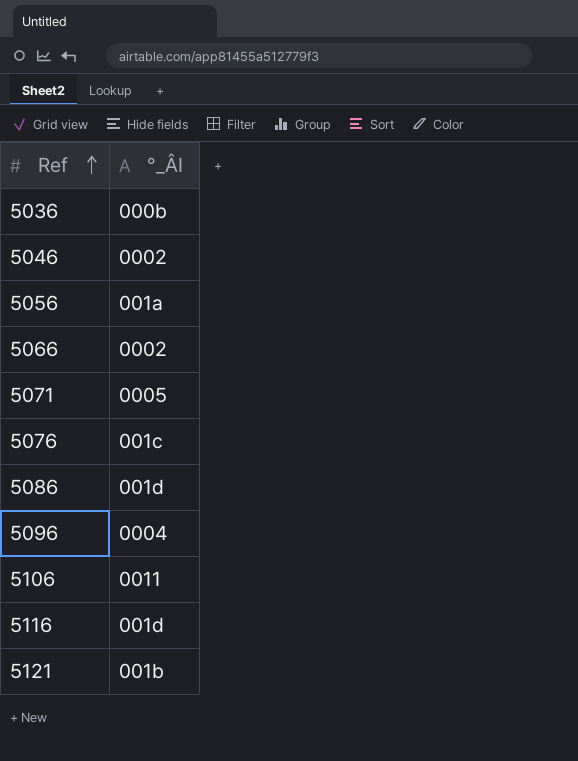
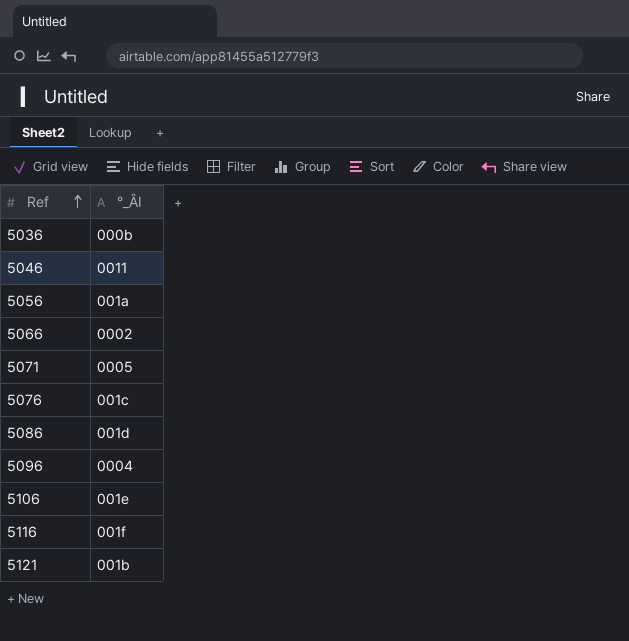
5046 | °_ÂI: 0002 -> 0011
5106 | °_ÂI: 0011 -> 001e
5116 | °_ÂI: 001d -> 001f

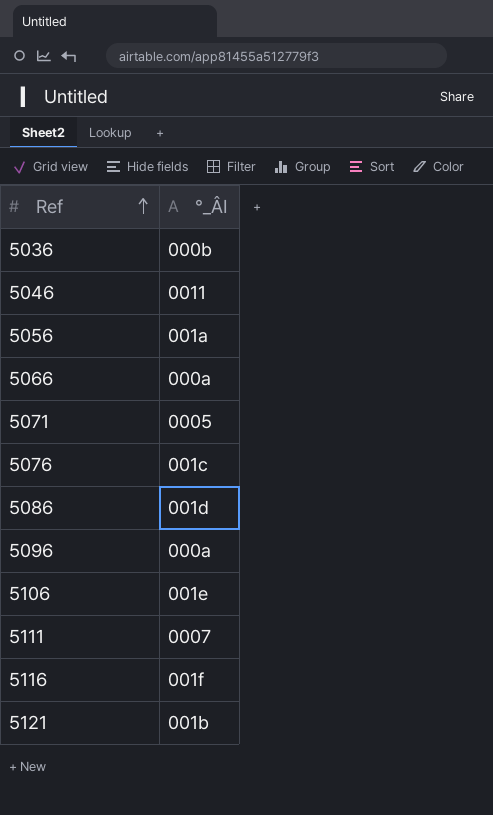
5066 | °_ÂI: 0002 -> 000a
5096 | °_ÂI: 0004 -> 000a
row 5111: none -> 0007

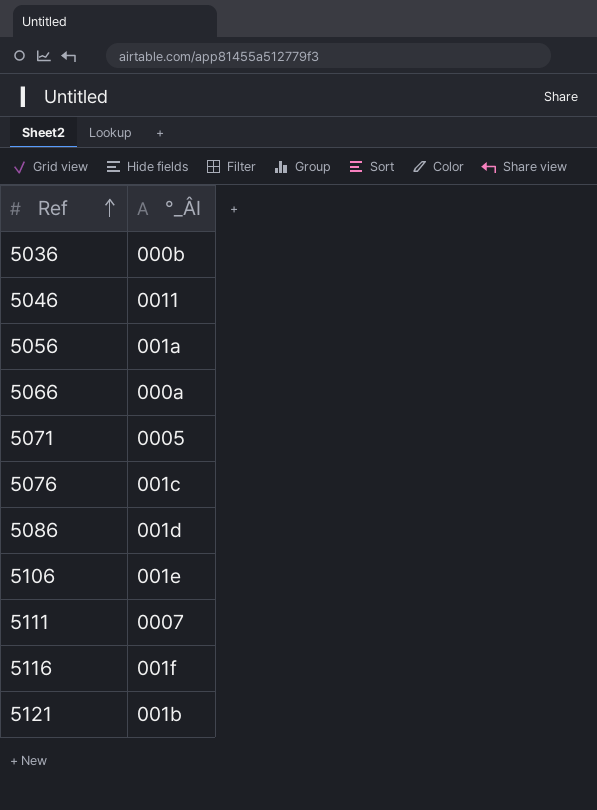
row 5096: 000a -> none

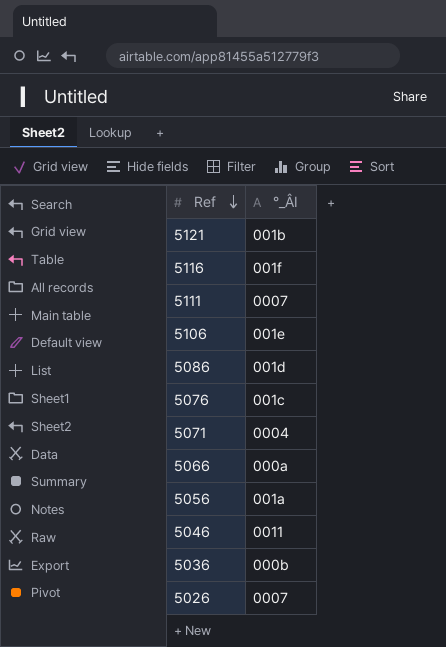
row order: Ref ascending -> Ref descending
5071 | °_ÂI: 0005 -> 0004
row 5026: none -> 0007

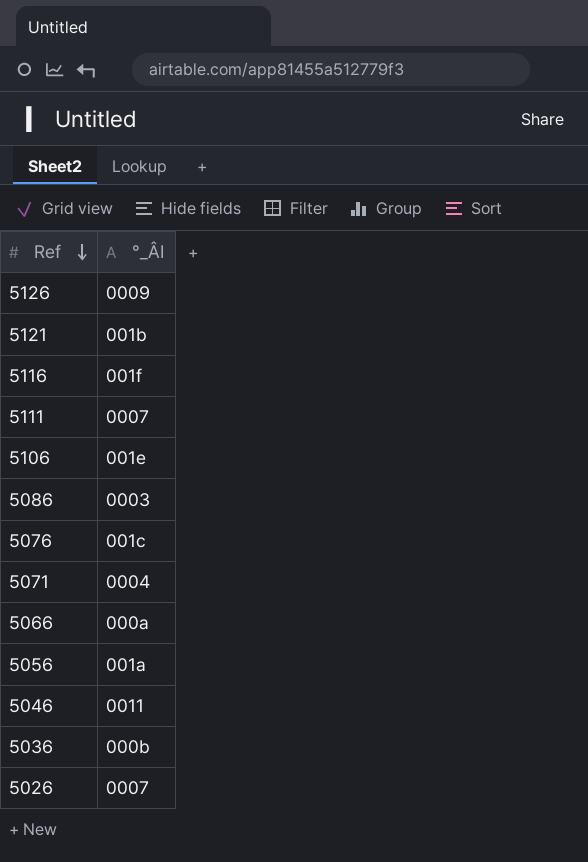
row 5126: none -> 0009
5086 | °_ÂI: 001d -> 0003

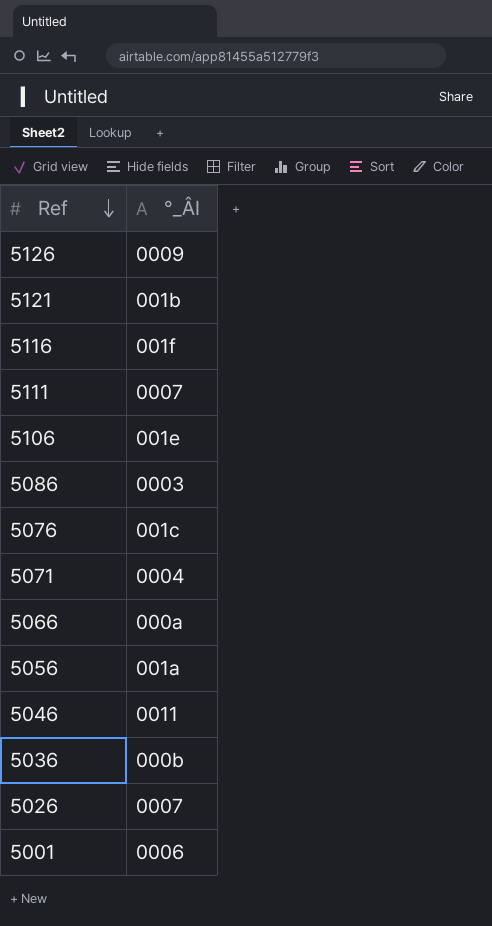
row 5001: none -> 0006

